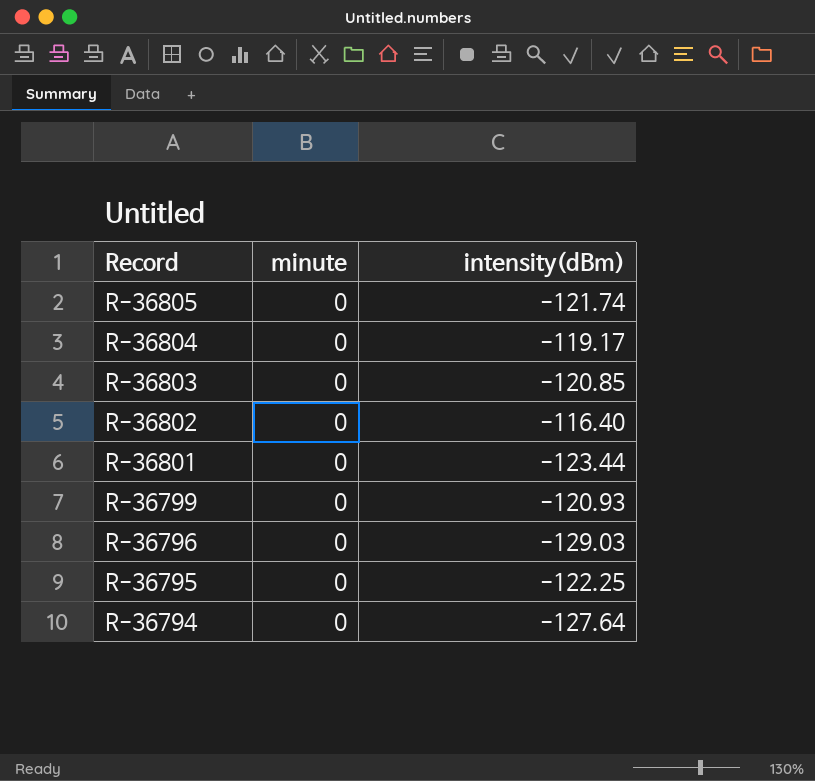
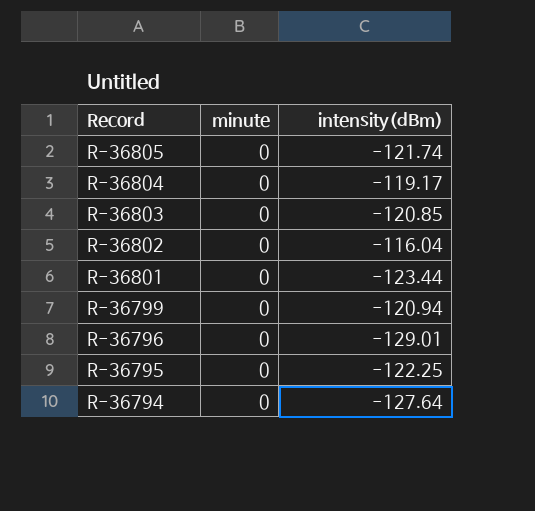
R-36802 | intensity(dBm): -116.40 -> -116.04
R-36799 | intensity(dBm): -120.93 -> -120.94
R-36796 | intensity(dBm): -129.03 -> -129.01

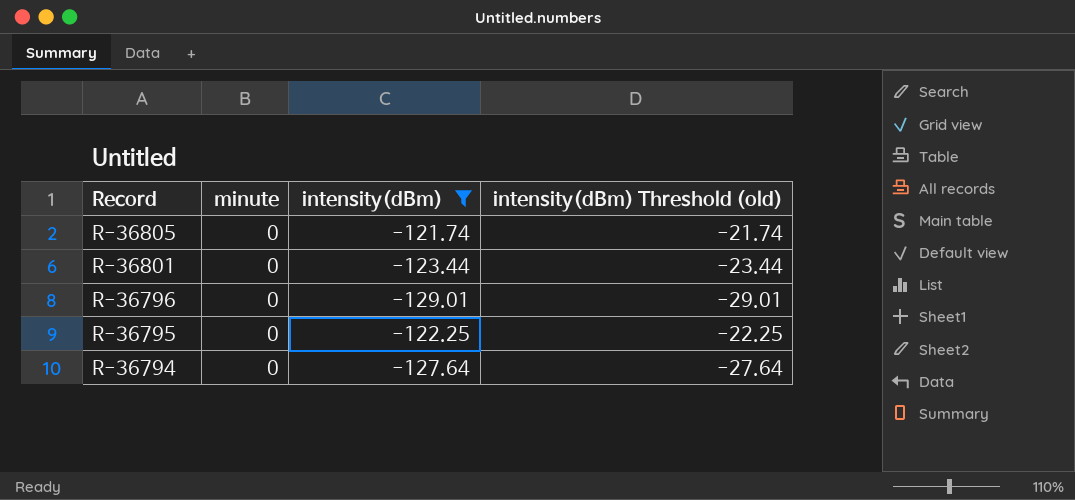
filter: none -> intensity(dBm) <= -121.74
column intensity(dBm) Threshold (old) | formula: none -> [intensity(dBm)] + 100

